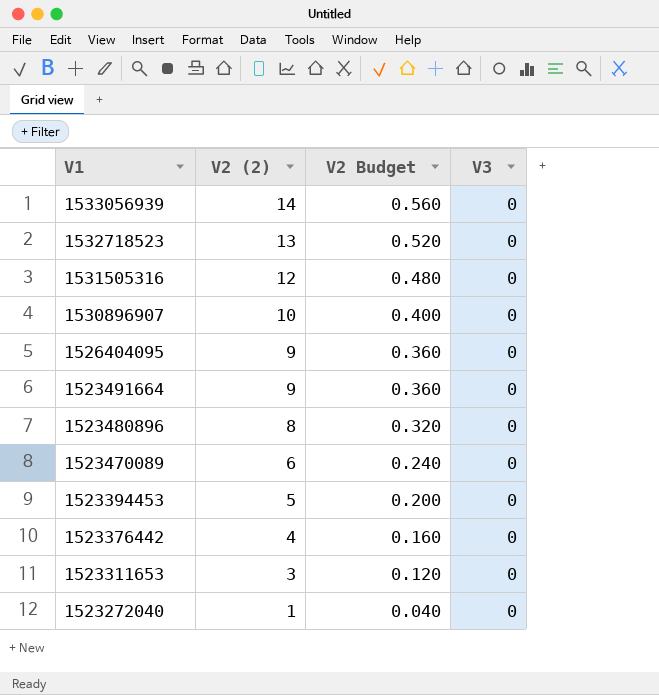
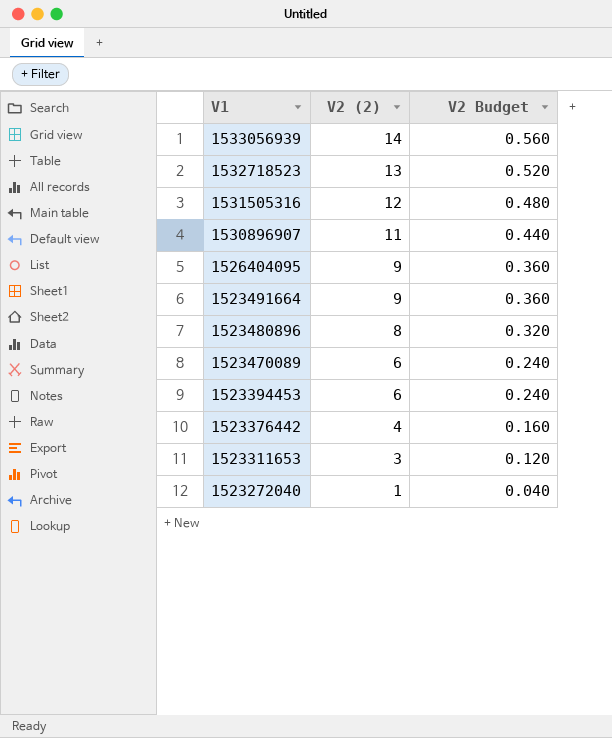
column V3 | position: 4 -> none
1530896907 | V2 (2): 10 -> 11
1530896907 | V2 Budget: 0.400 -> 0.440
1523394453 | V2 (2): 5 -> 6
1523394453 | V2 Budget: 0.200 -> 0.240

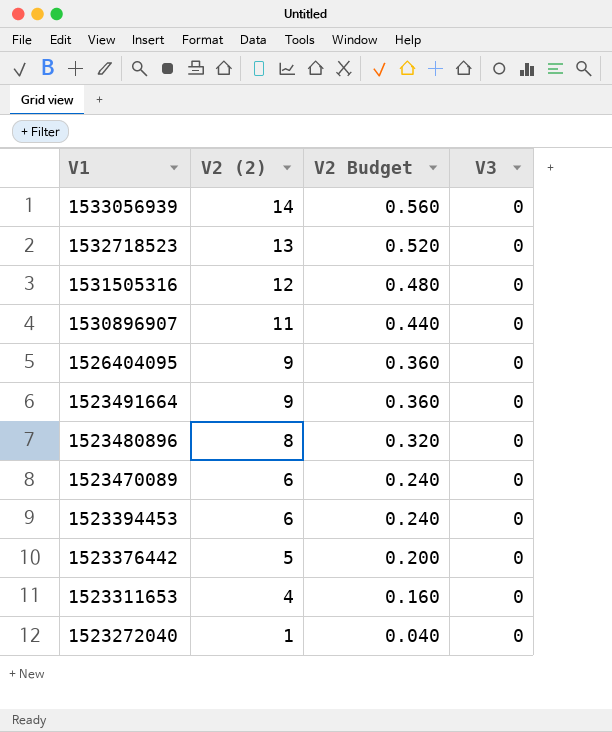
column V3 | position: none -> 4
1523376442 | V2 (2): 4 -> 5
1523376442 | V2 Budget: 0.160 -> 0.200
1523311653 | V2 (2): 3 -> 4
1523311653 | V2 Budget: 0.120 -> 0.160

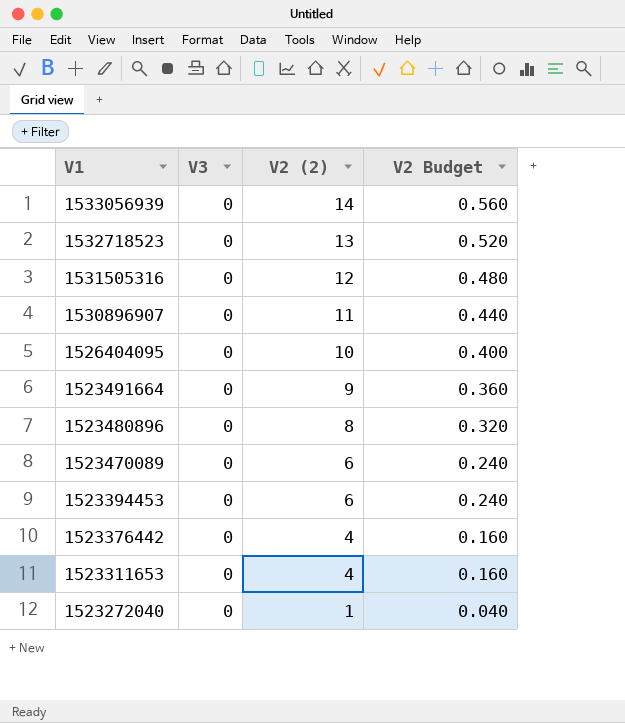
column V3 | position: 4 -> 2
1526404095 | V2 (2): 9 -> 10
1526404095 | V2 Budget: 0.360 -> 0.400
1523376442 | V2 (2): 5 -> 4
1523376442 | V2 Budget: 0.200 -> 0.160

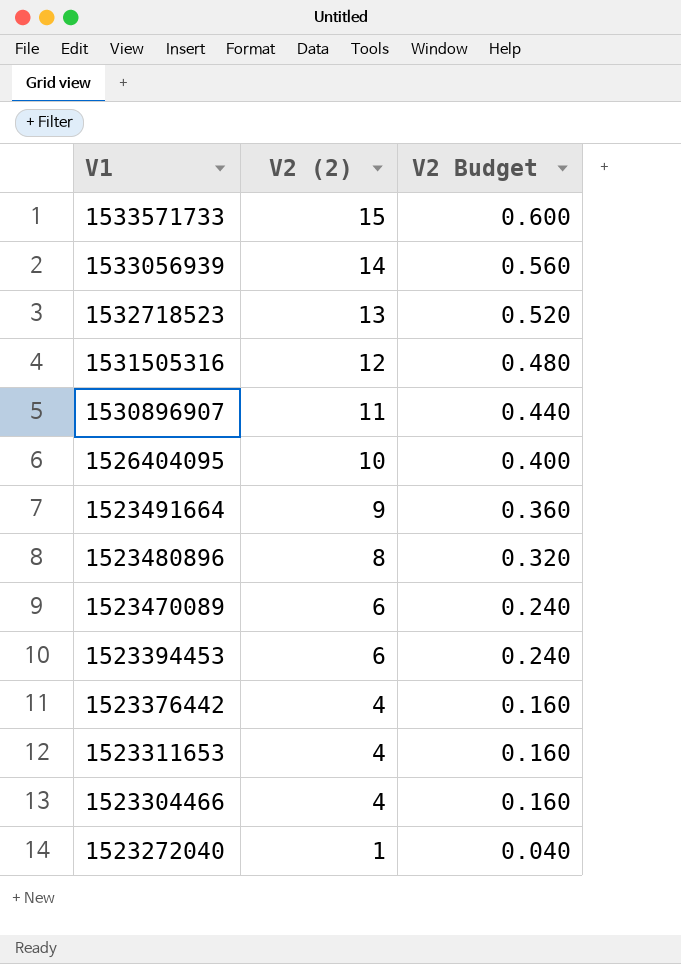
column V3 | position: 2 -> none
row 1533571733: none -> 15 | 0.600
row 1523304466: none -> 4 | 0.160

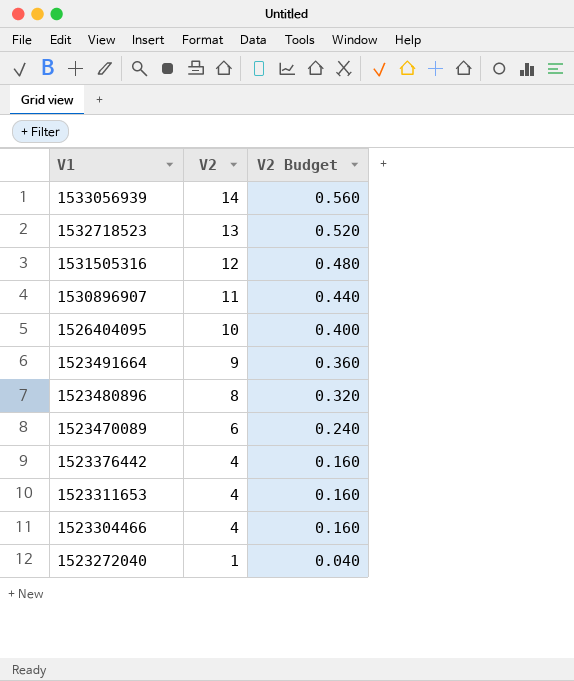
column name: V2 (2) -> V2
row 1533571733: 15 | 0.600 -> none
row 1523394453: 6 | 0.240 -> none

